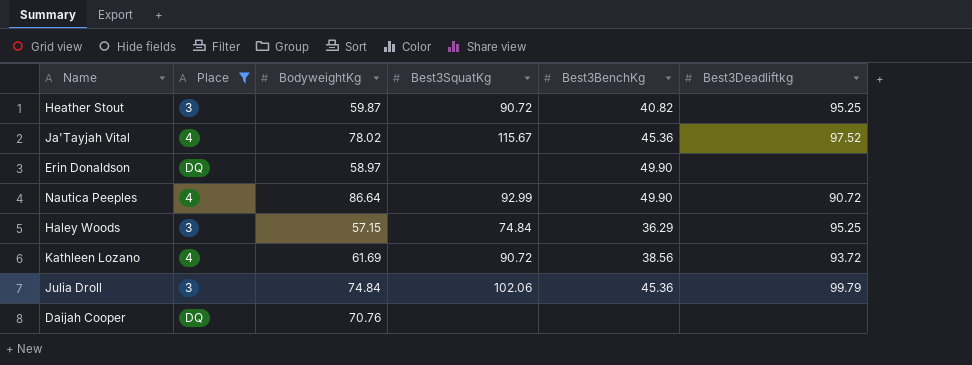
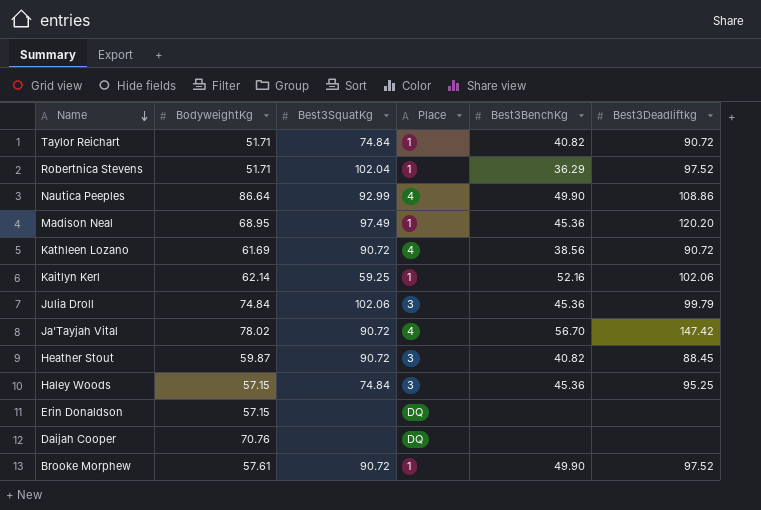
filter: Place != 1 -> none
row order: none -> Name descending
column Place | position: 2 -> 4
Nautica Peeples | Best3Deadliftkg: 90.72 -> 108.86
Kathleen Lozano | Best3Deadliftkg: 93.72 -> 90.72
Ja'Tayjah Vital | Best3SquatKg: 115.67 -> 90.72
Ja'Tayjah Vital | Best3BenchKg: 45.36 -> 56.70
Ja'Tayjah Vital | Best3Deadliftkg: 97.52 -> 147.42
Heather Stout | Best3Deadliftkg: 95.25 -> 88.45
Haley Woods | Best3BenchKg: 36.29 -> 45.36
Erin Donaldson | BodyweightKg: 58.97 -> 57.15
Erin Donaldson | Best3BenchKg: 49.90 -> none

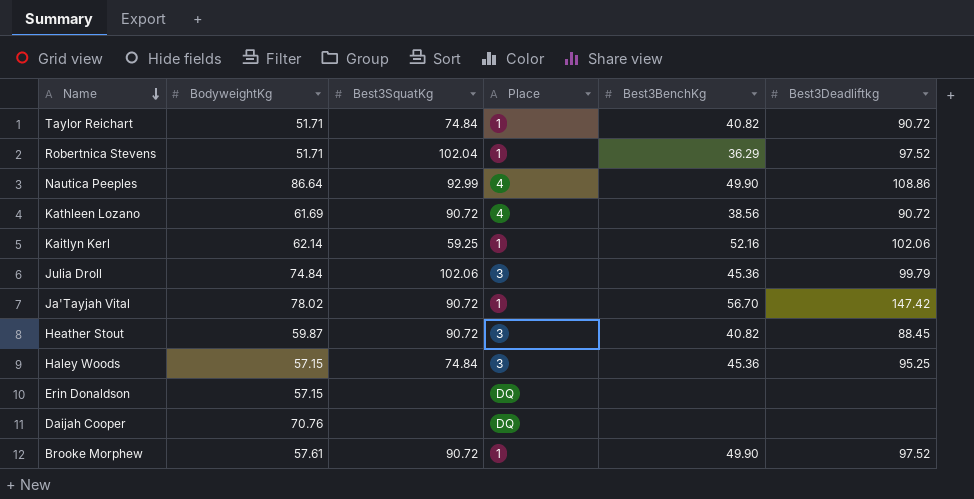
row Madison Neal: 68.95 | 97.49 | 1 | 45.36 | 120.20 -> none
Ja'Tayjah Vital | Place: 4 -> 1

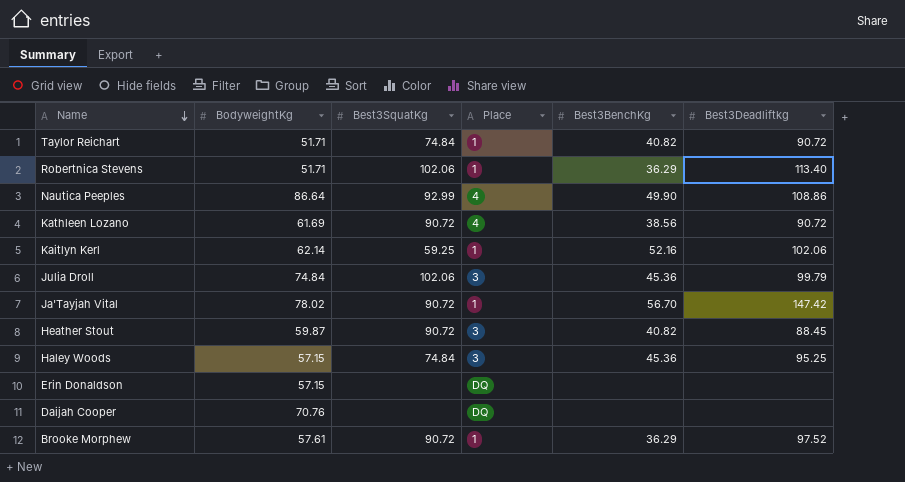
Robertnica Stevens | Best3SquatKg: 102.04 -> 102.06
Robertnica Stevens | Best3Deadliftkg: 97.52 -> 113.40
Brooke Morphew | Best3BenchKg: 49.90 -> 36.29

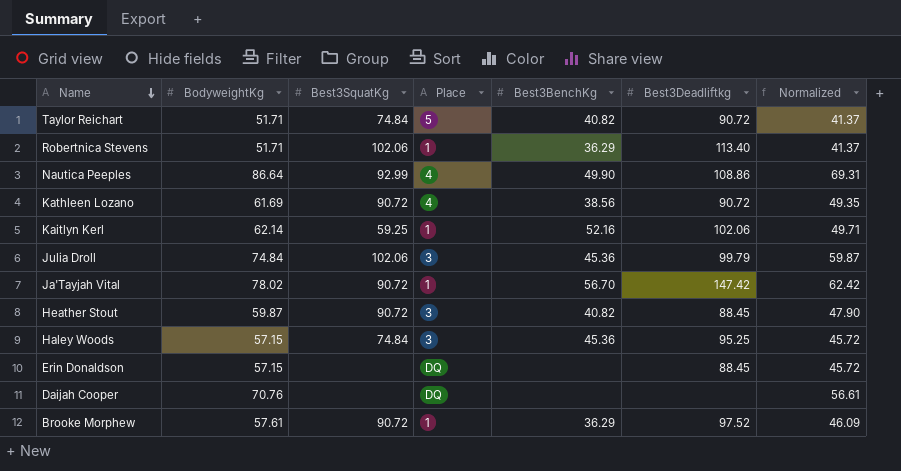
column Normalized | formula: none -> [BodyweightKg] * 0.8
Taylor Reichart | Place: 1 -> 5
Erin Donaldson | Best3Deadliftkg: none -> 88.45

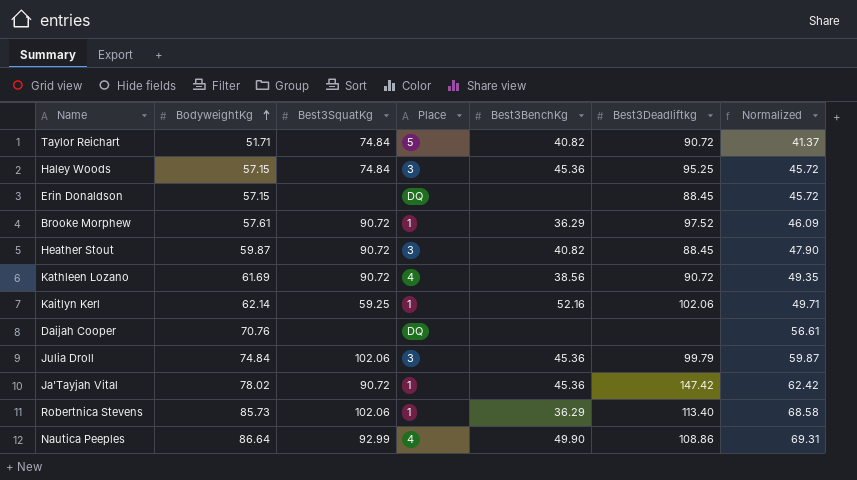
row order: Name descending -> BodyweightKg ascending
Ja'Tayjah Vital | Best3BenchKg: 56.70 -> 45.36
Robertnica Stevens | BodyweightKg: 51.71 -> 85.73
Robertnica Stevens | Normalized: 41.37 -> 68.58

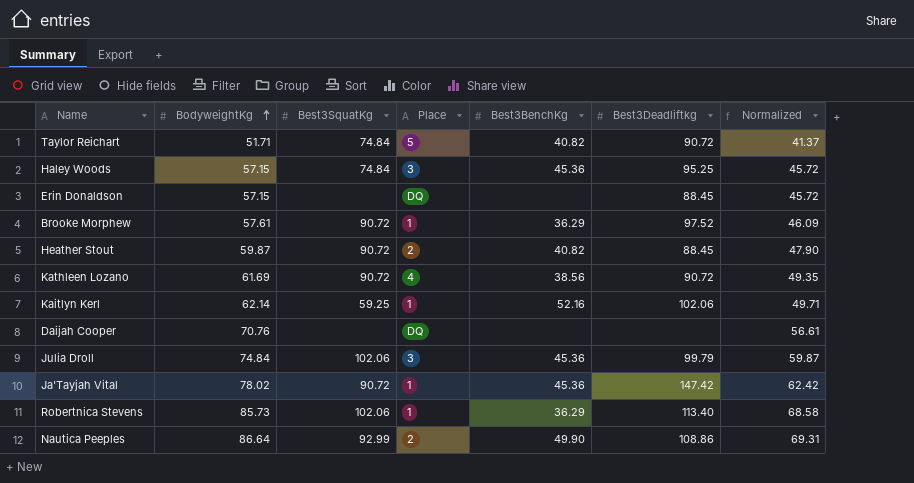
Heather Stout | Place: 3 -> 2
Nautica Peeples | Place: 4 -> 2

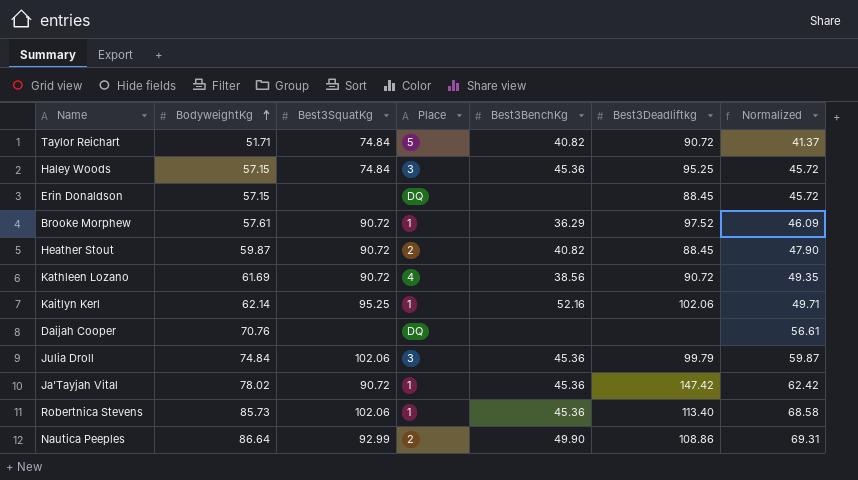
Kaitlyn Kerl | Best3SquatKg: 59.25 -> 95.25
Robertnica Stevens | Best3BenchKg: 36.29 -> 45.36

